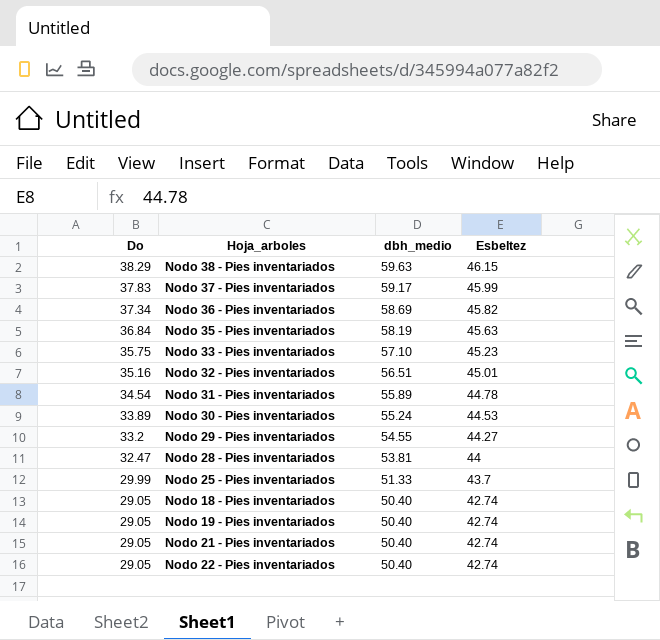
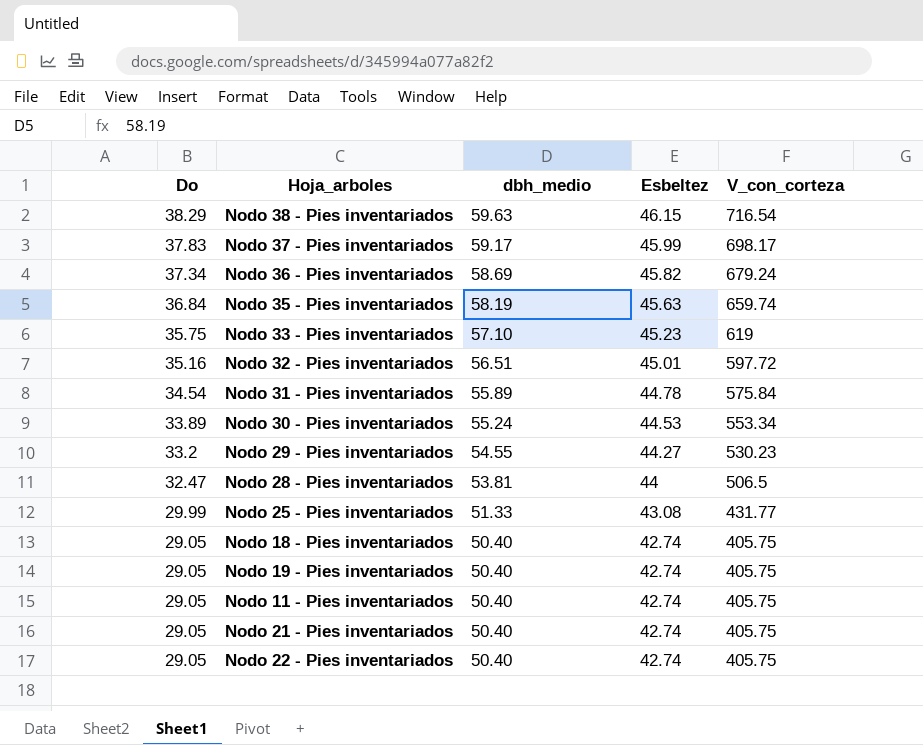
column V_con_corteza | position: none -> 5
Nodo 25 - Pies inventariados | Esbeltez: 43.7 -> 43.08
row Nodo 11 - Pies inventariados: none -> 29.05 | 50.40 | 42.74 | 405.75

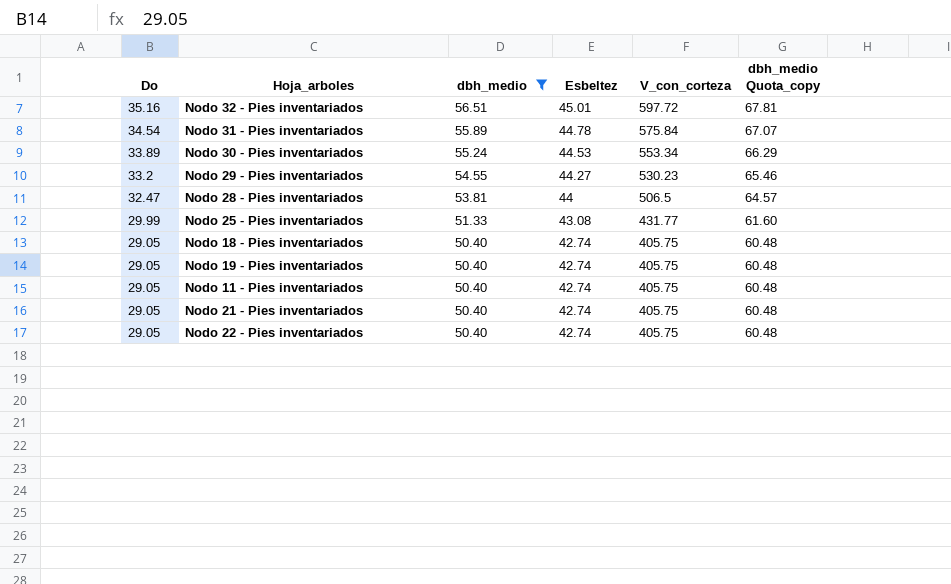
filter: none -> dbh_medio <= 56.51
column dbh_medio Quota_copy | formula: none -> [dbh_medio] * 1.2

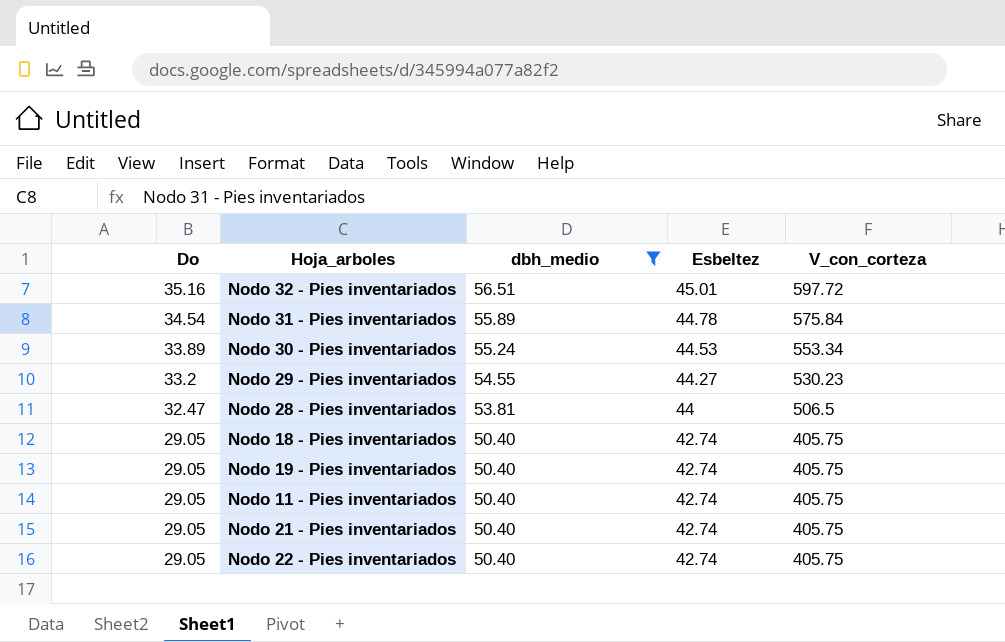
column dbh_medio Quota_copy | formula: [dbh_medio] * 1.2 -> none
row Nodo 25 - Pies inventariados: 29.99 | 51.33 | 43.08 | 431.77 | 61.60 -> none

